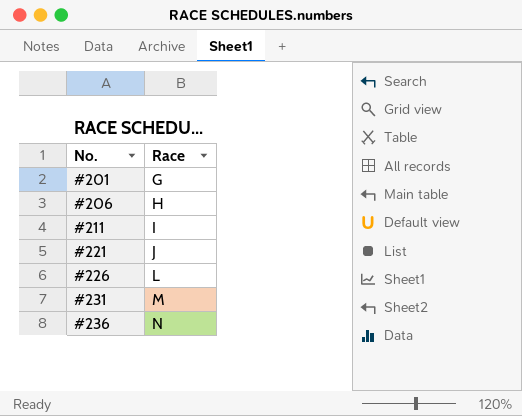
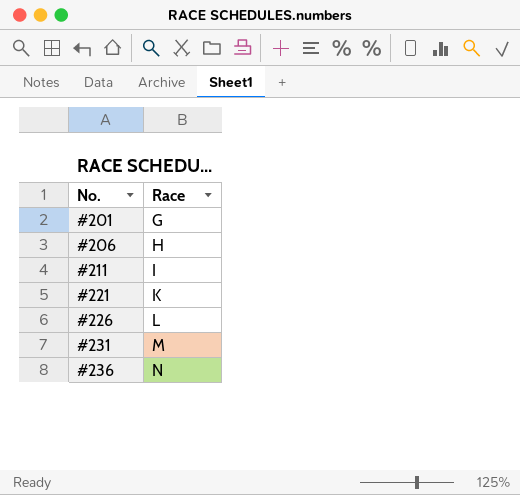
#221 | Race: J -> K

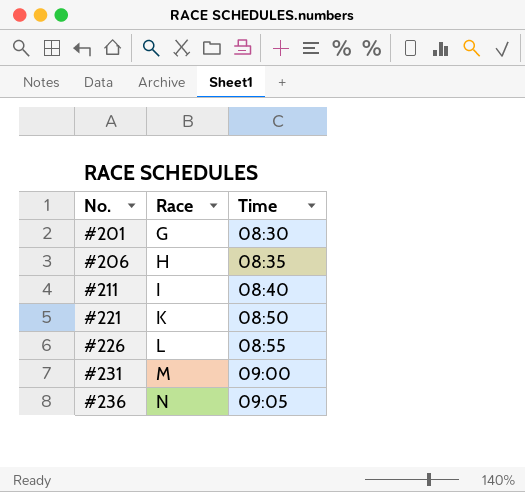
column Time | position: none -> 3

